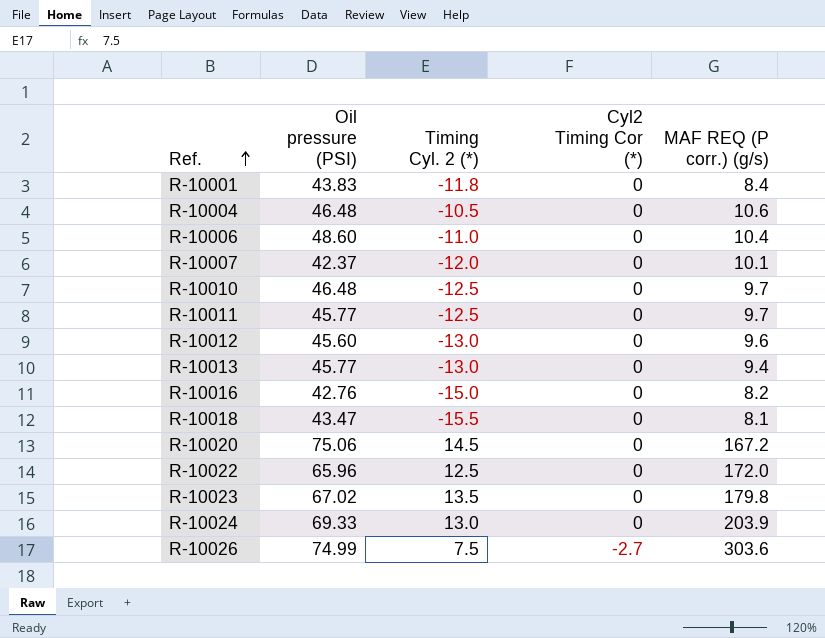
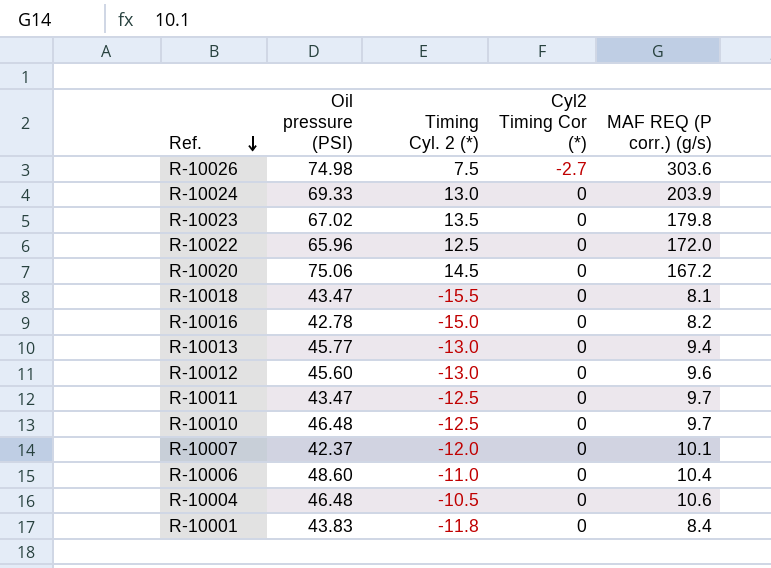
row order: Ref. ascending -> Ref. descending
R-10026 | Oil pressure (PSI): 74.99 -> 74.98
R-10016 | Oil pressure (PSI): 42.76 -> 42.78
R-10011 | Oil pressure (PSI): 45.77 -> 43.47

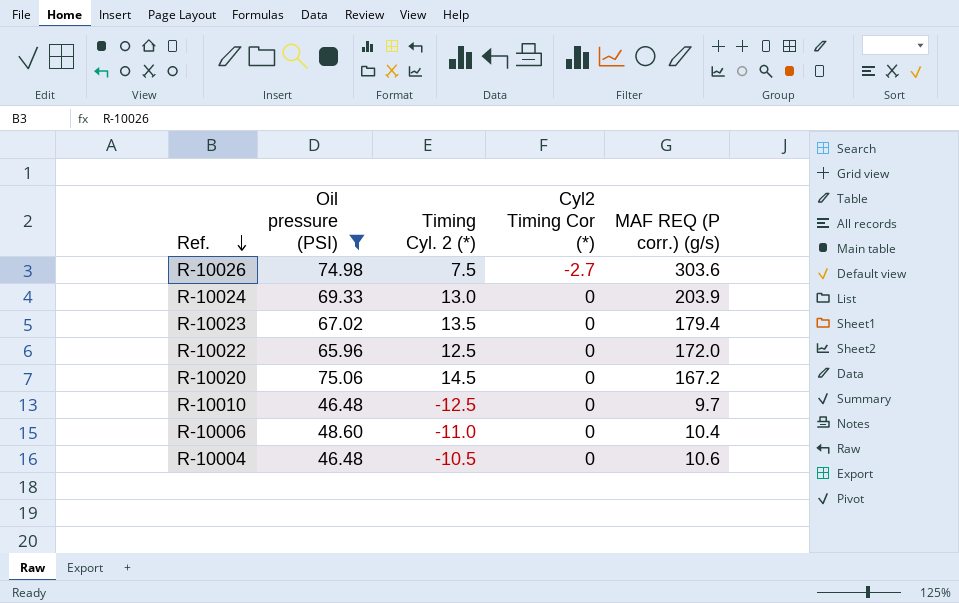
filter: none -> Oil pressure (PSI) >= 46.48
R-10023 | MAF REQ (P corr.) (g/s): 179.8 -> 179.4

